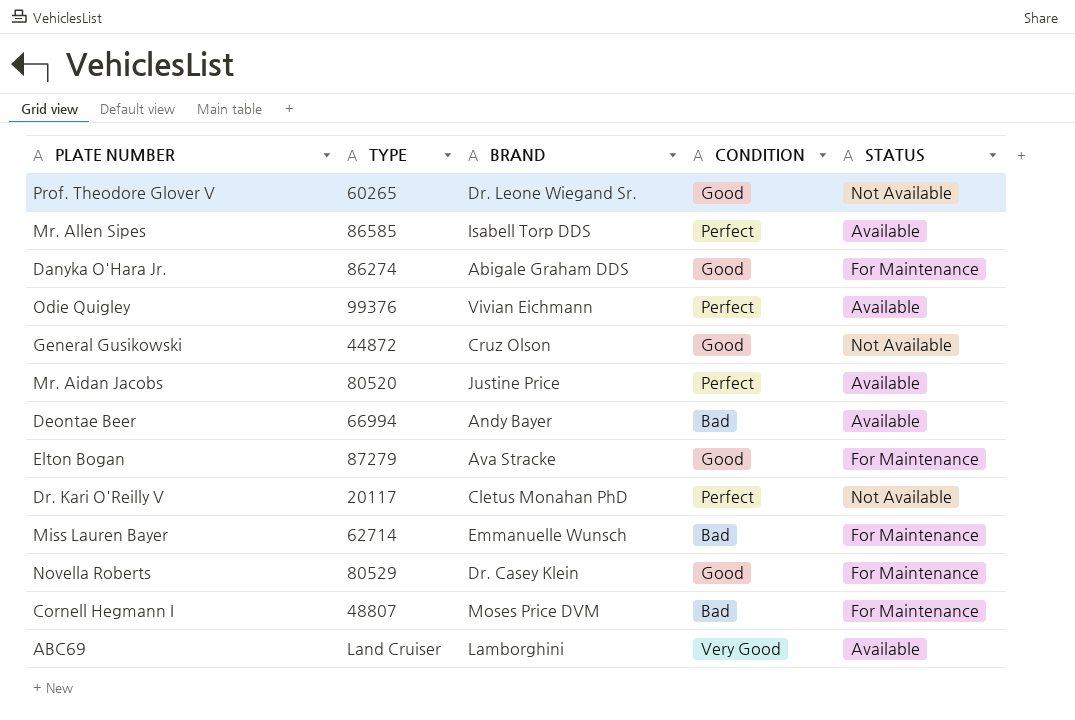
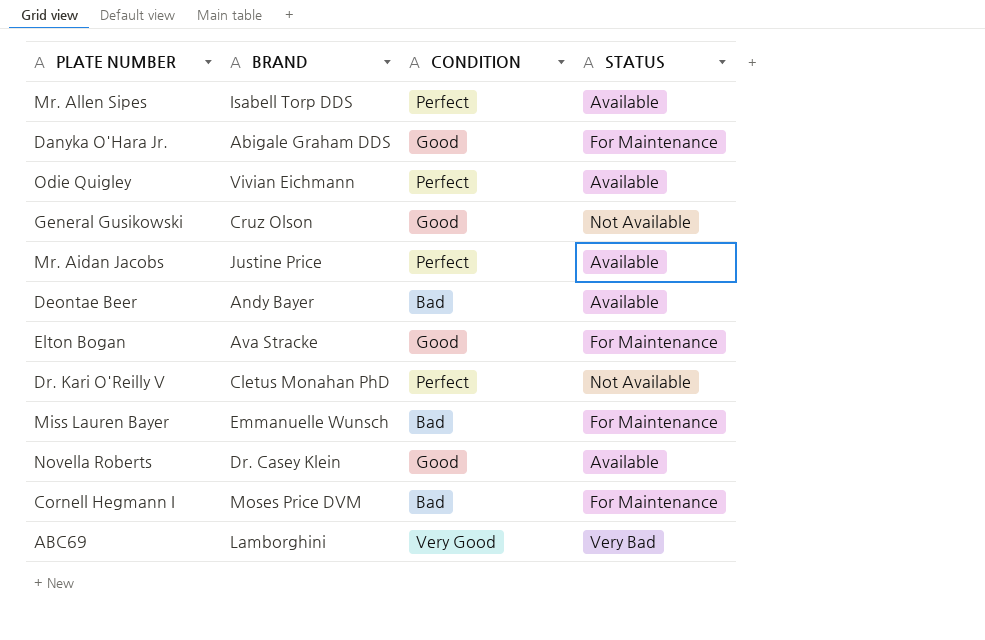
column TYPE | position: 2 -> none
row Prof. Theodore Glover V: 60265 | Dr. Leone Wiegand Sr. | Good | Not Available -> none
Novella Roberts | STATUS: For Maintenance -> Available
ABC69 | STATUS: Available -> Very Bad

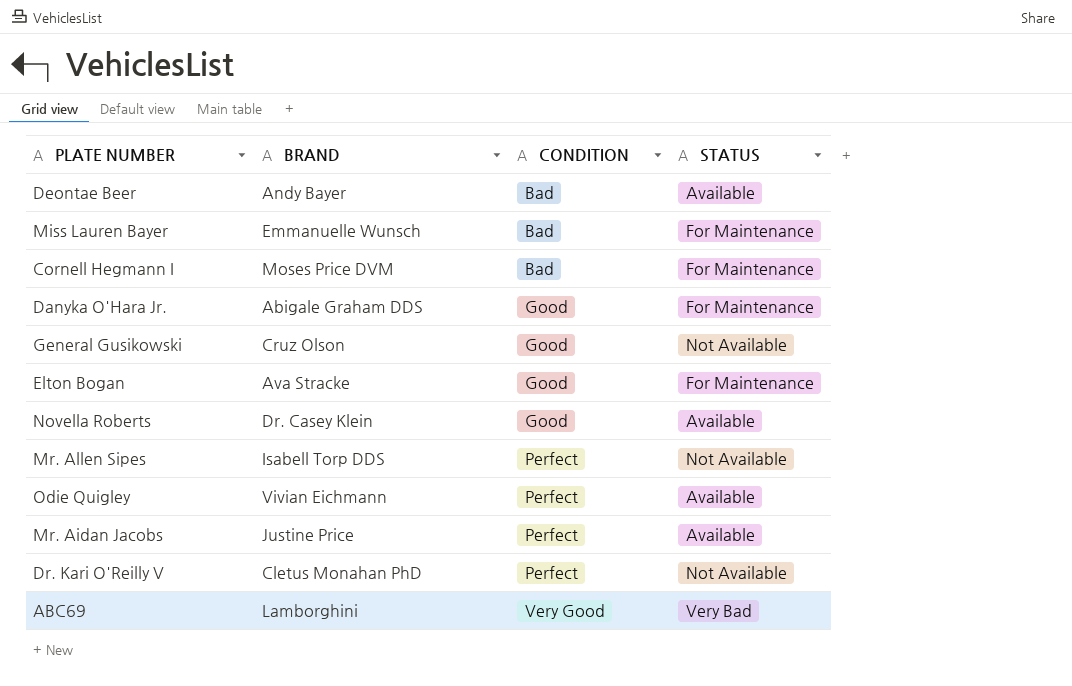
row order: none -> CONDITION ascending
Mr. Allen Sipes | STATUS: Available -> Not Available

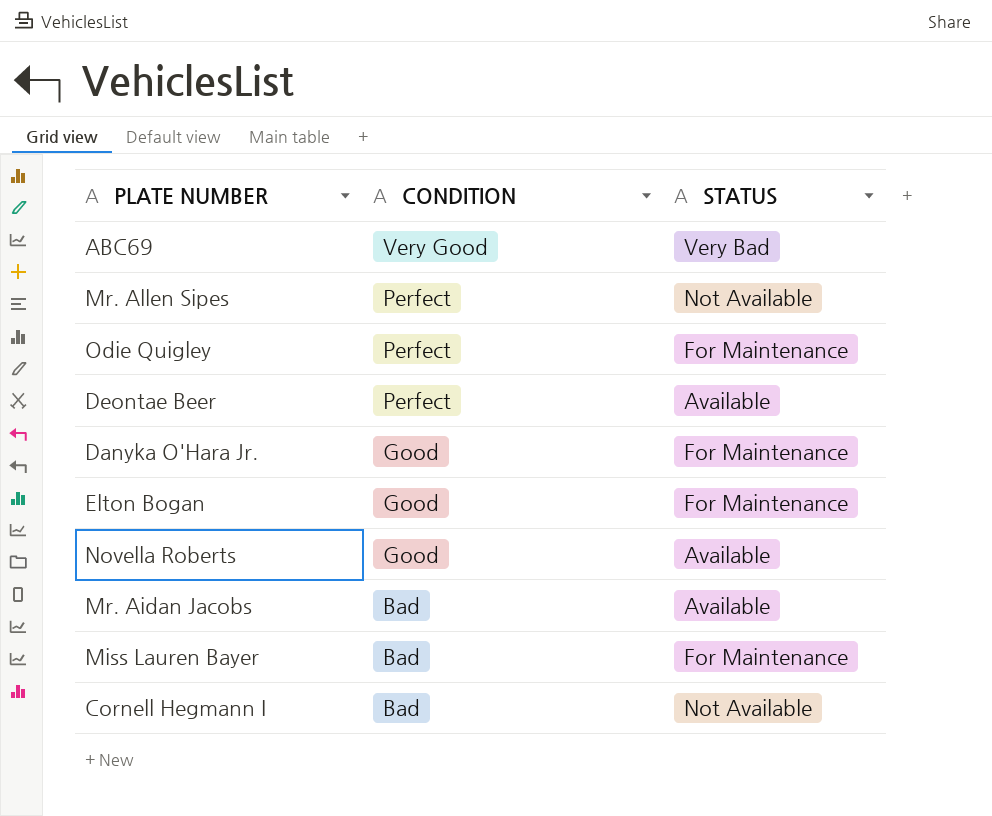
row order: CONDITION ascending -> CONDITION descending
column BRAND | position: 2 -> none
row General Gusikowski: Cruz Olson | Good | Not Available -> none
row Dr. Kari O'Reilly V: Cletus Monahan PhD | Perfect | Not Available -> none
Odie Quigley | STATUS: Available -> For Maintenance
Deontae Beer | CONDITION: Bad -> Perfect
Mr. Aidan Jacobs | CONDITION: Perfect -> Bad
Cornell Hegmann I | STATUS: For Maintenance -> Not Available

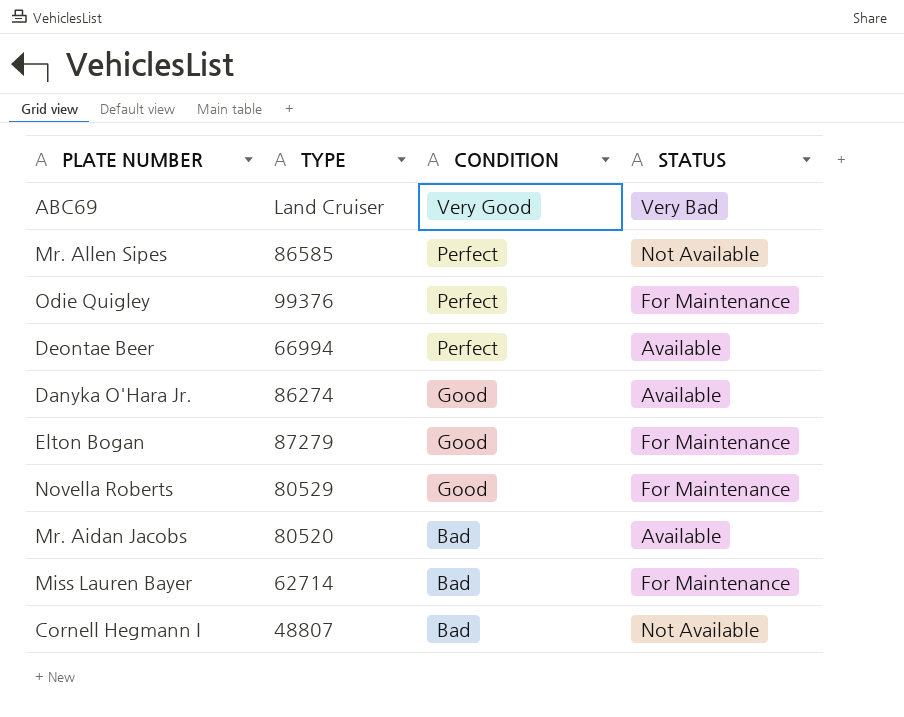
column TYPE | position: none -> 2
Danyka O'Hara Jr. | STATUS: For Maintenance -> Available
Novella Roberts | STATUS: Available -> For Maintenance

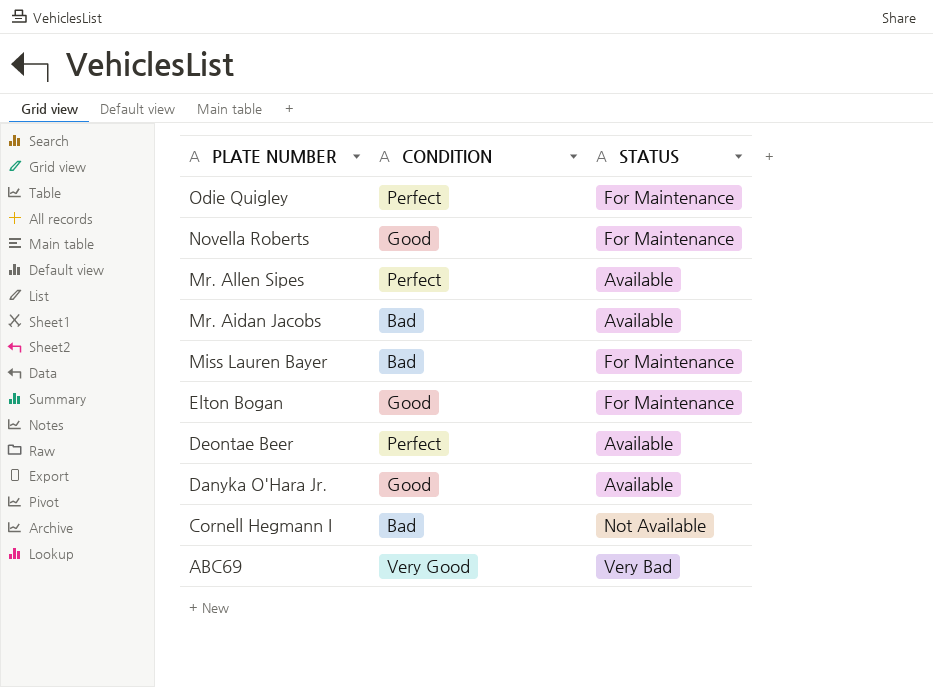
row order: CONDITION descending -> PLATE NUMBER descending
column TYPE | position: 2 -> none
Mr. Allen Sipes | STATUS: Not Available -> Available

